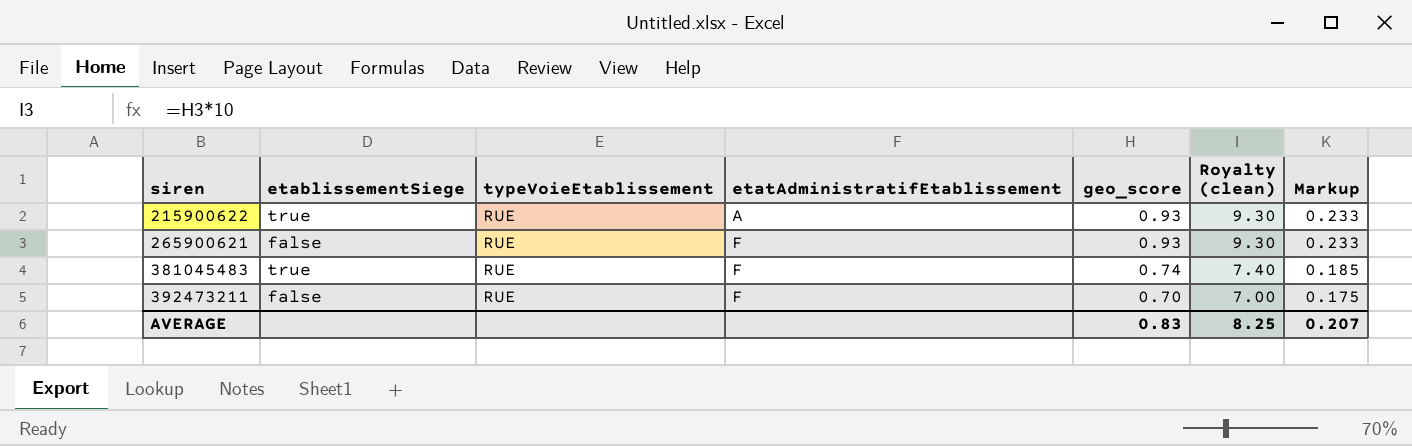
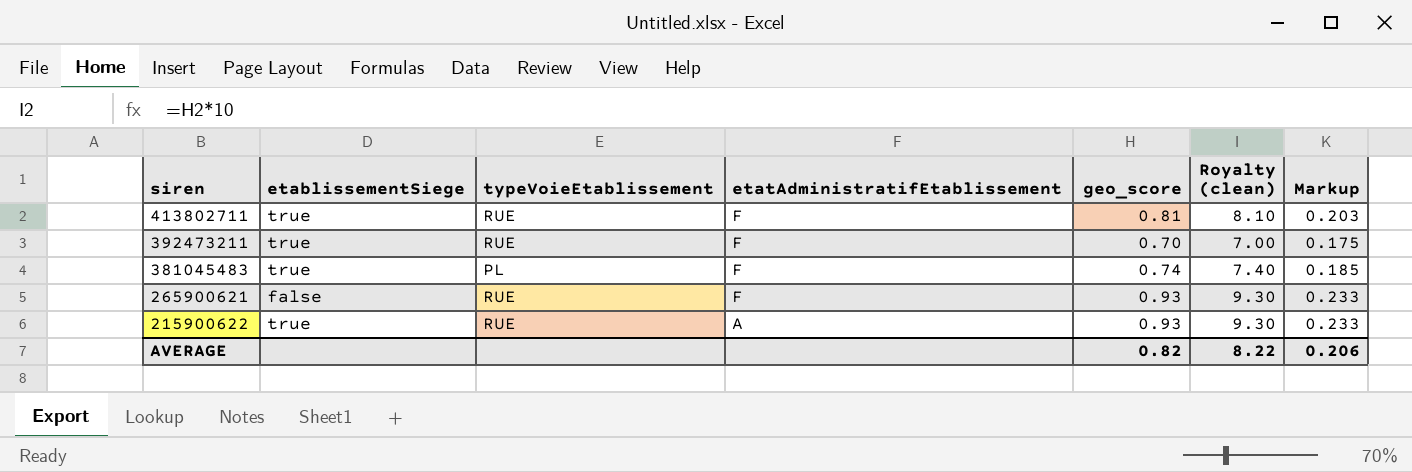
row order: siren ascending -> siren descending
row 413802711: none -> true | RUE | F | 0.81 | 8.10 | 0.203
392473211 | etablissementSiege: false -> true
381045483 | typeVoieEtablissement: RUE -> PL
AVERAGE | geo_score: 0.83 -> 0.82
AVERAGE | Royalty (clean): 8.25 -> 8.22
AVERAGE | Markup: 0.207 -> 0.206

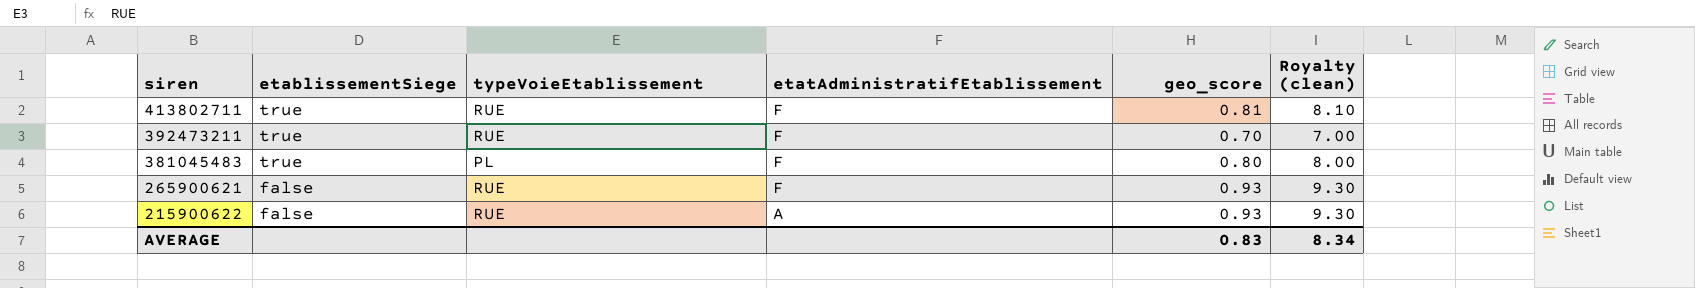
column Markup | formula: [geo_score] * 0.25 -> none
381045483 | geo_score: 0.74 -> 0.80
381045483 | Royalty (clean): 7.40 -> 8.00
215900622 | etablissementSiege: true -> false
AVERAGE | geo_score: 0.82 -> 0.83
AVERAGE | Royalty (clean): 8.22 -> 8.34

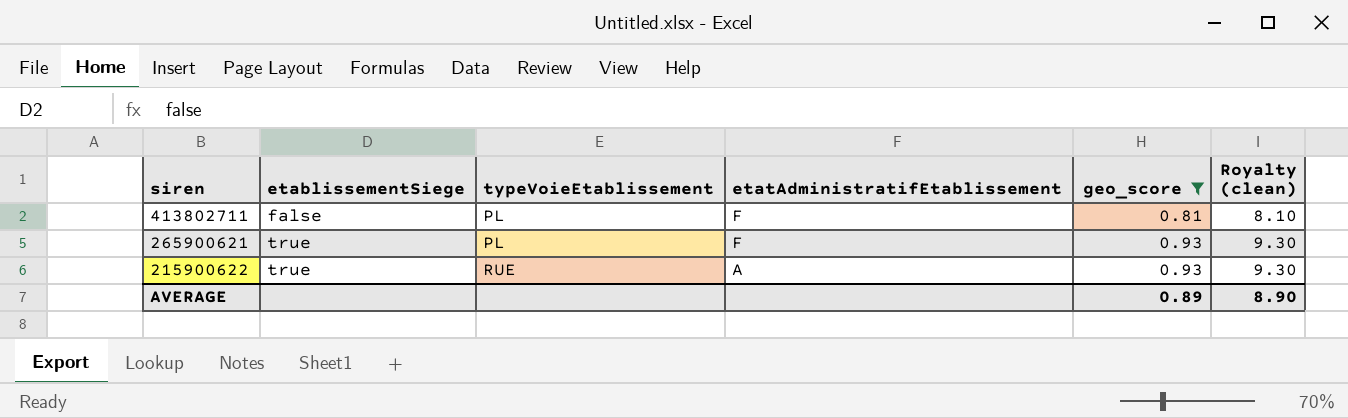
filter: none -> geo_score >= 0.81
413802711 | etablissementSiege: true -> false
413802711 | typeVoieEtablissement: RUE -> PL
265900621 | etablissementSiege: false -> true
265900621 | typeVoieEtablissement: RUE -> PL
215900622 | etablissementSiege: false -> true
AVERAGE | geo_score: 0.83 -> 0.89
AVERAGE | Royalty (clean): 8.34 -> 8.90

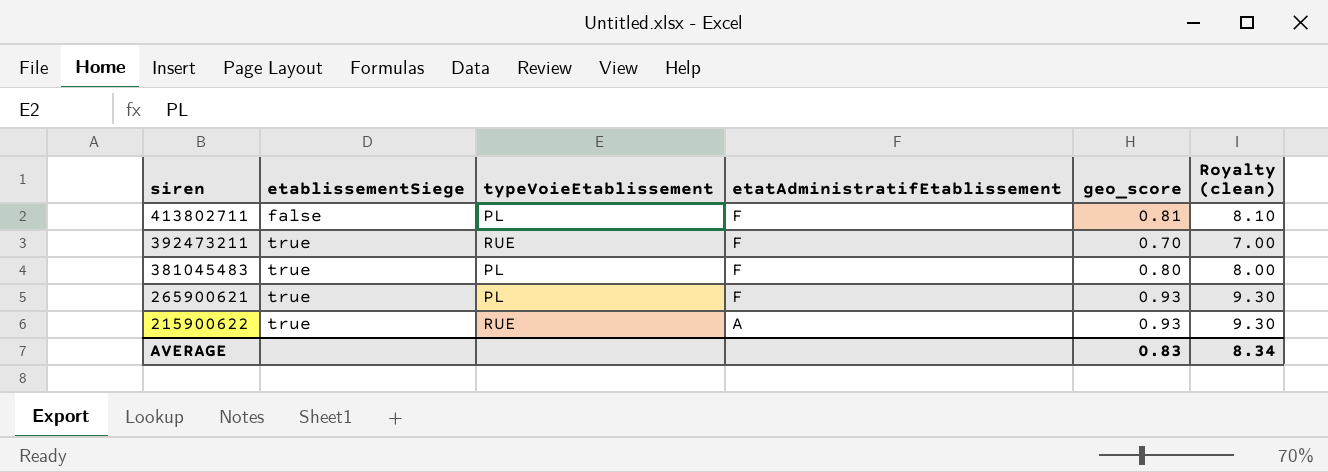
filter: geo_score >= 0.81 -> none
AVERAGE | geo_score: 0.89 -> 0.83
AVERAGE | Royalty (clean): 8.90 -> 8.34

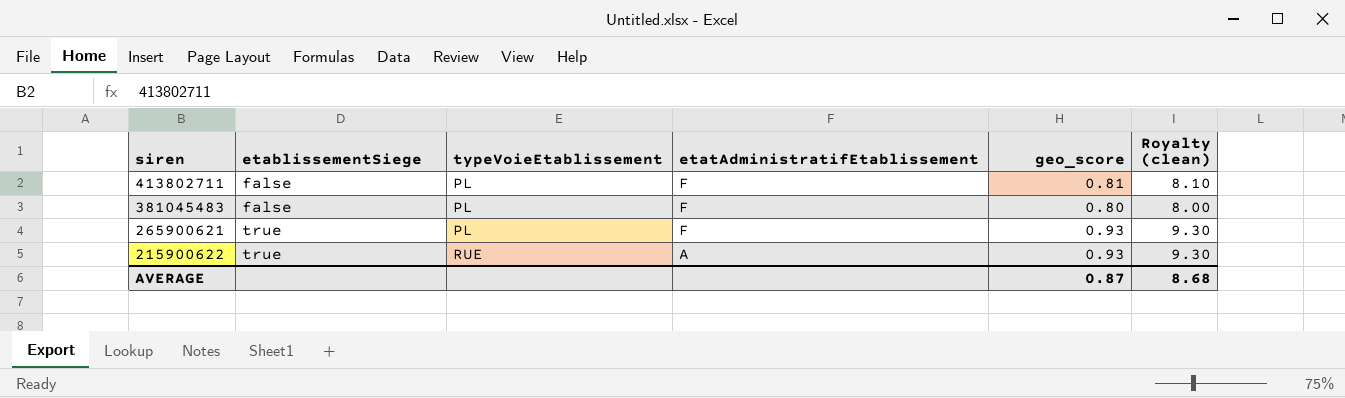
row 392473211: true | RUE | F | 0.70 | 7.00 -> none
381045483 | etablissementSiege: true -> false
AVERAGE | geo_score: 0.83 -> 0.87
AVERAGE | Royalty (clean): 8.34 -> 8.68

